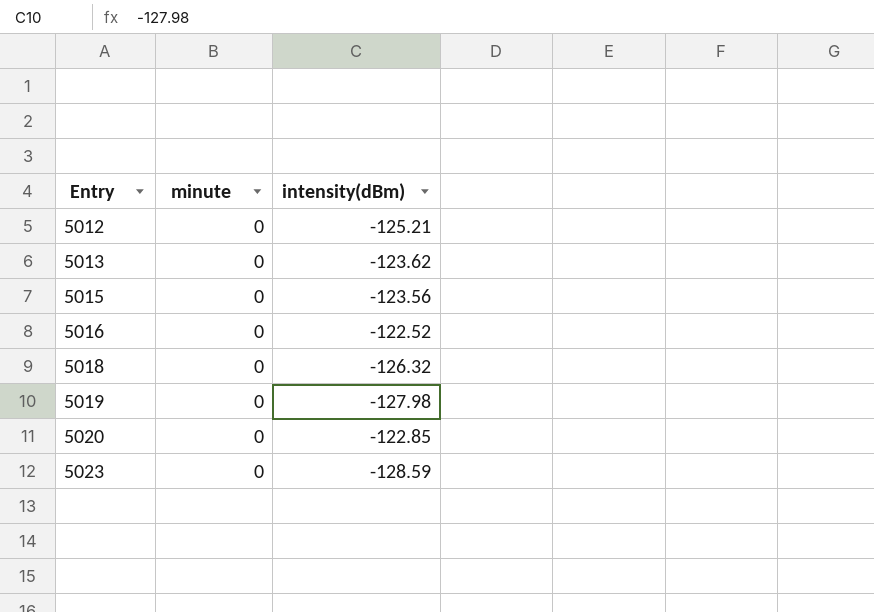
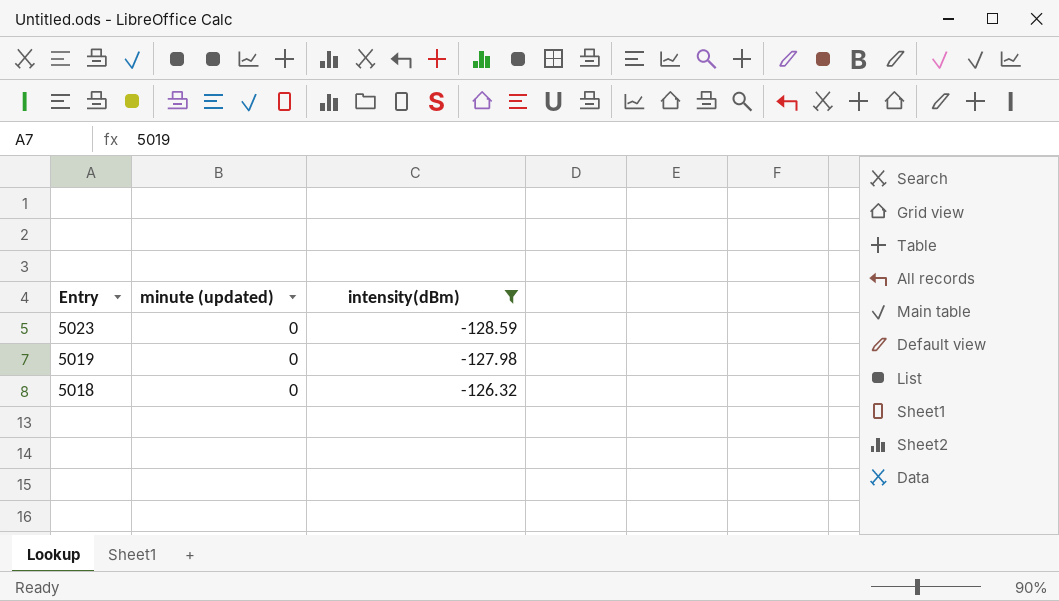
filter: none -> intensity(dBm) <= -126.32
row order: Entry ascending -> Entry descending
column name: minute -> minute (updated)

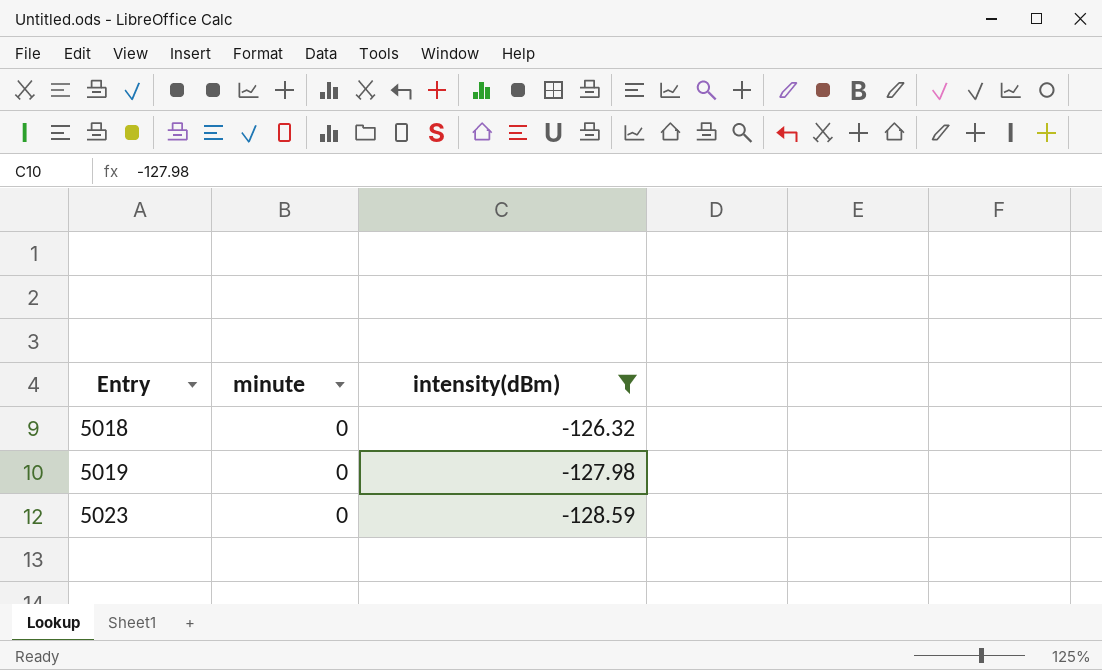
row order: Entry descending -> Entry ascending
column name: minute (updated) -> minute

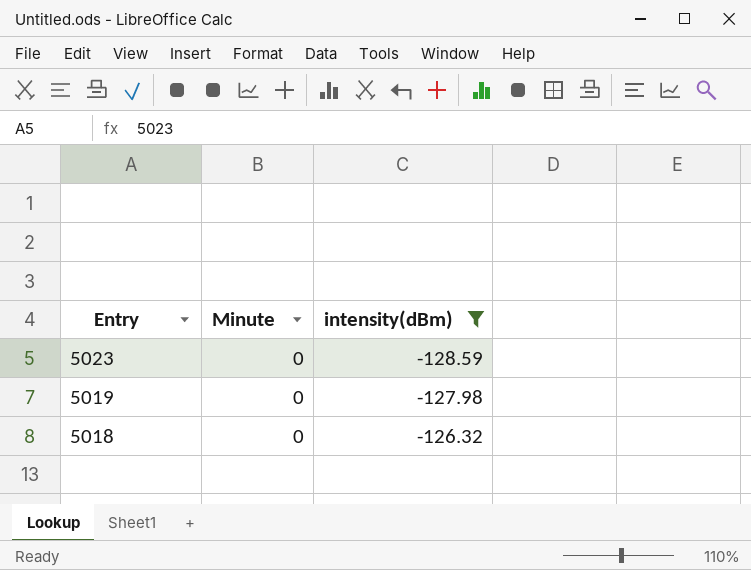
row order: Entry ascending -> Entry descending
column name: minute -> Minute

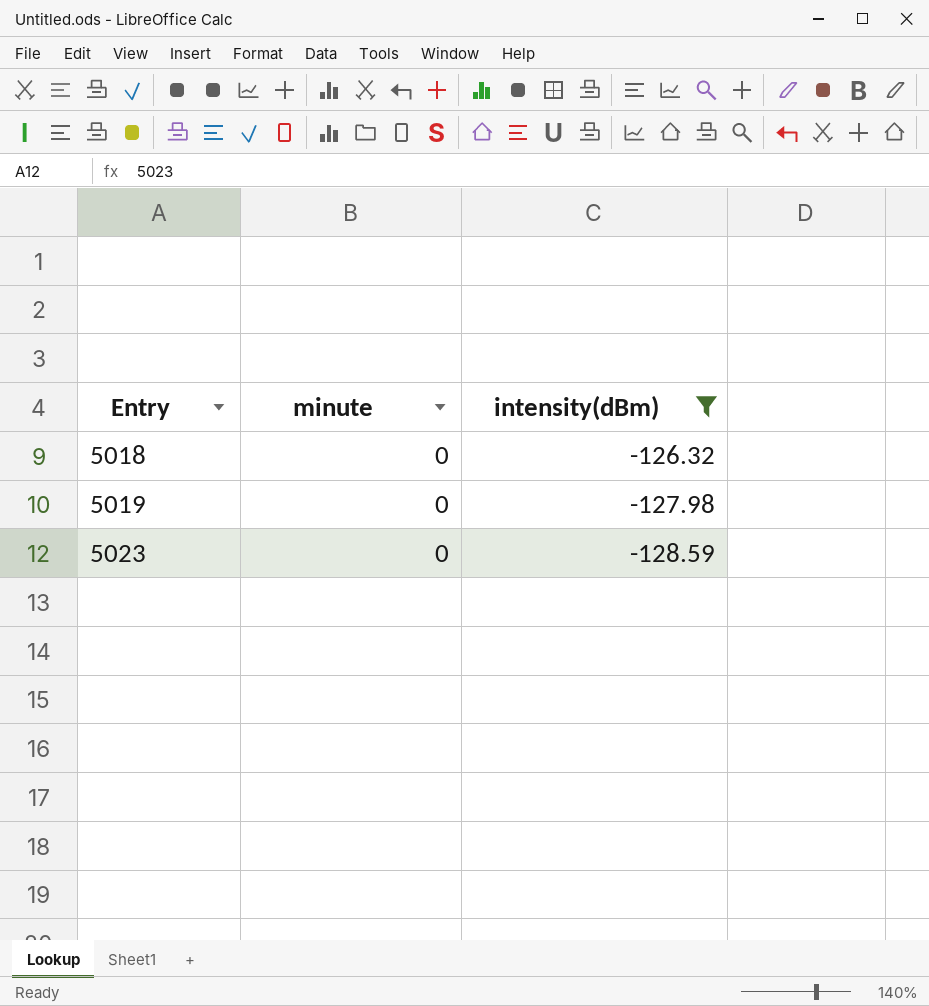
row order: Entry descending -> Entry ascending
column name: Minute -> minute

